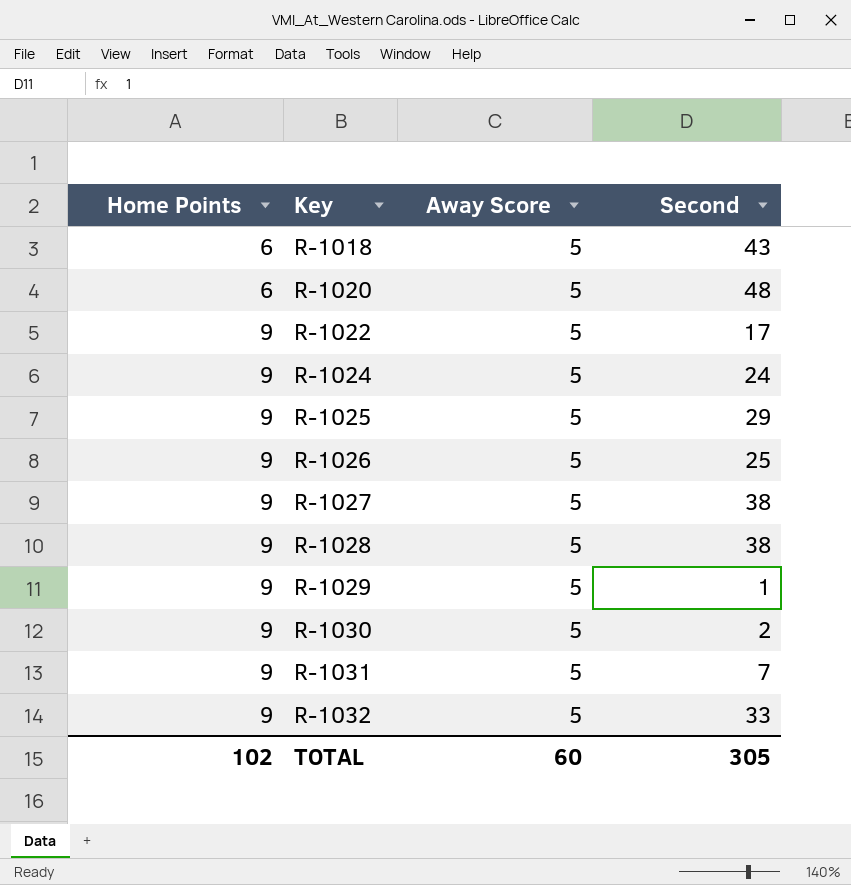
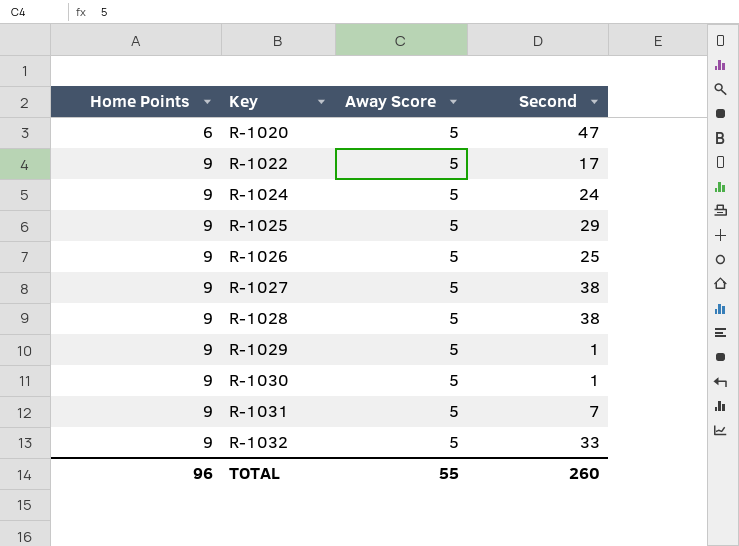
row R-1018: 6 | 5 | 43 -> none
R-1020 | Second: 48 -> 47
R-1030 | Second: 2 -> 1
TOTAL | Home Points: 102 -> 96
TOTAL | Away Score: 60 -> 55
TOTAL | Second: 305 -> 260

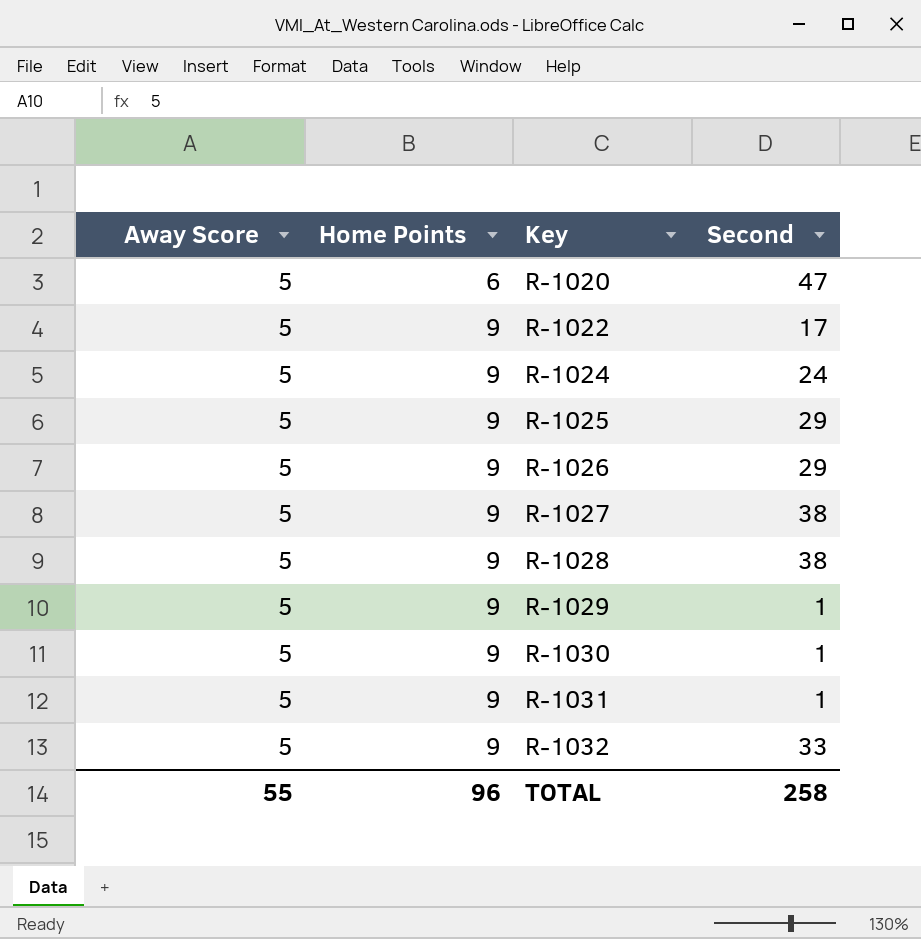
column Away Score | position: 3 -> 1
R-1026 | Second: 25 -> 29
R-1031 | Second: 7 -> 1
TOTAL | Second: 260 -> 258

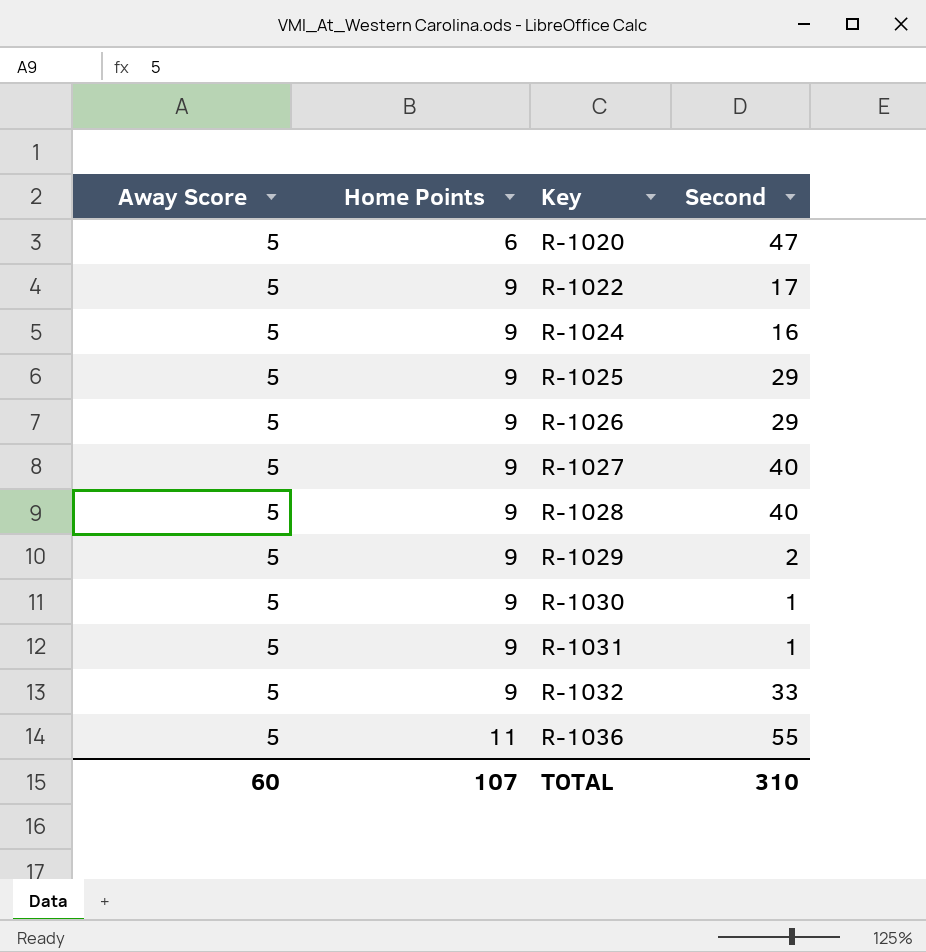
R-1024 | Second: 24 -> 16
R-1027 | Second: 38 -> 40
R-1028 | Second: 38 -> 40
R-1029 | Second: 1 -> 2
row R-1036: none -> 5 | 11 | 55
TOTAL | Away Score: 55 -> 60
TOTAL | Home Points: 96 -> 107
TOTAL | Second: 258 -> 310

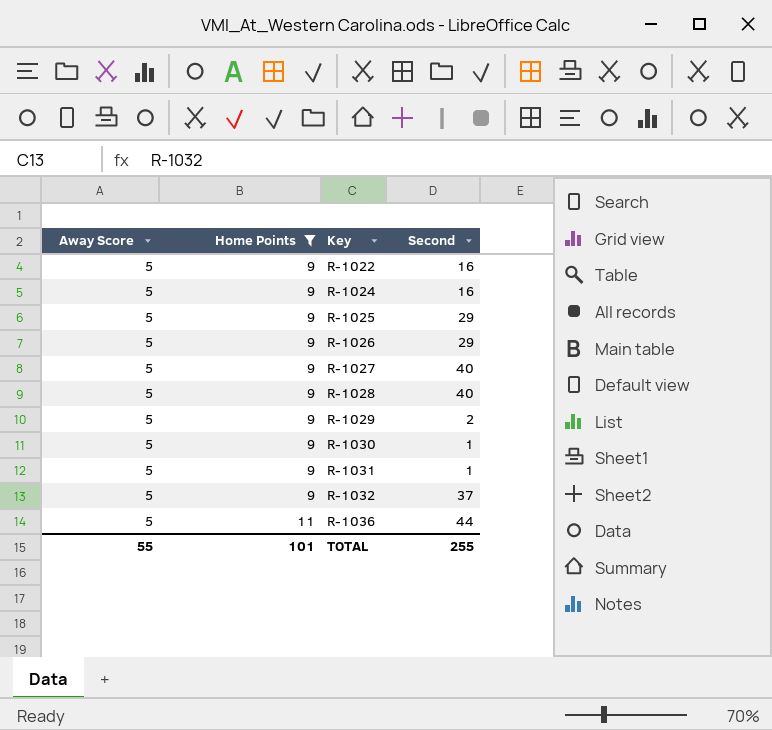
filter: none -> Home Points != 6
R-1022 | Second: 17 -> 16
R-1032 | Second: 33 -> 37
R-1036 | Second: 55 -> 44
TOTAL | Away Score: 60 -> 55
TOTAL | Home Points: 107 -> 101
TOTAL | Second: 310 -> 255

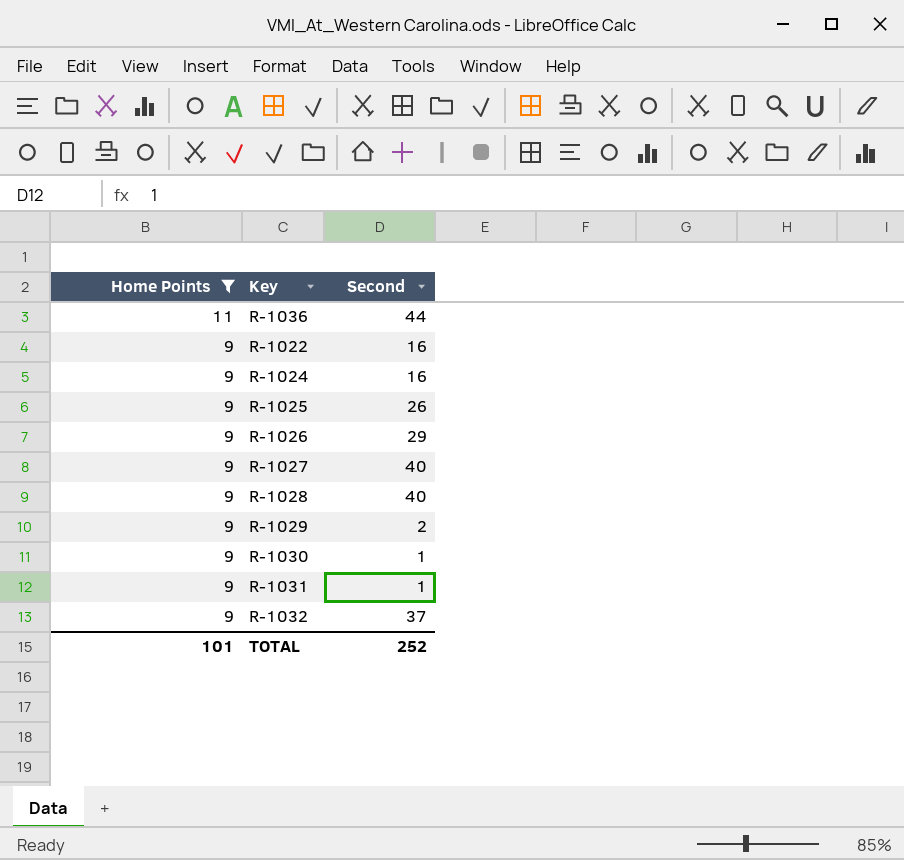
row order: Home Points ascending -> Home Points descending
column Away Score | position: 1 -> none
R-1025 | Second: 29 -> 26
TOTAL | Second: 255 -> 252

